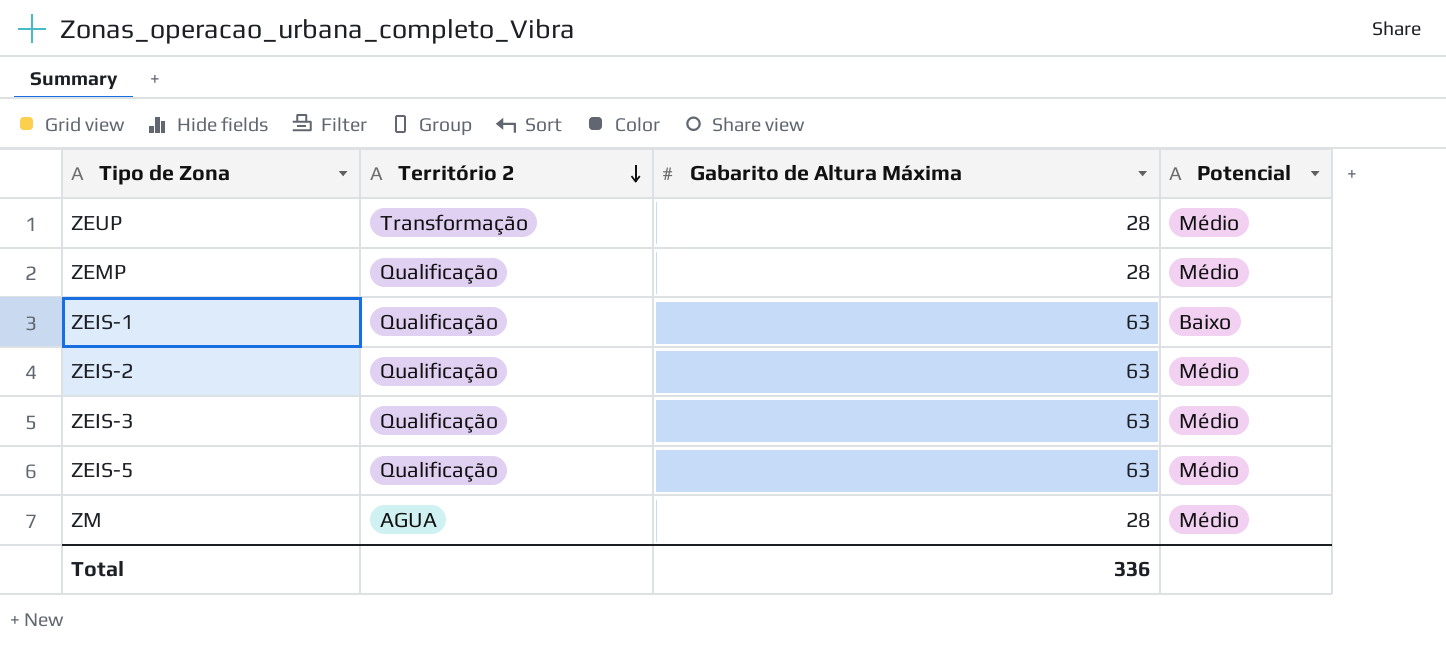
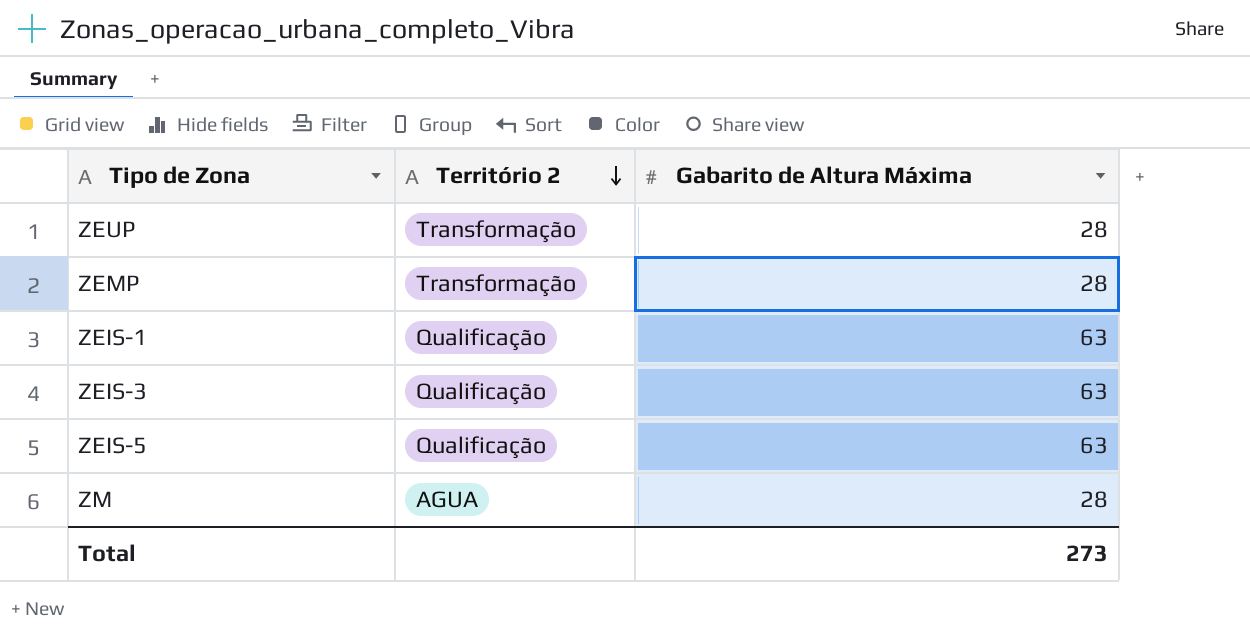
column Potencial | position: 4 -> none
row ZEIS-2: Qualificação | 63 | Médio -> none
ZEMP | Território 2: Qualificação -> Transformação
Total | Gabarito de Altura Máxima: 336 -> 273

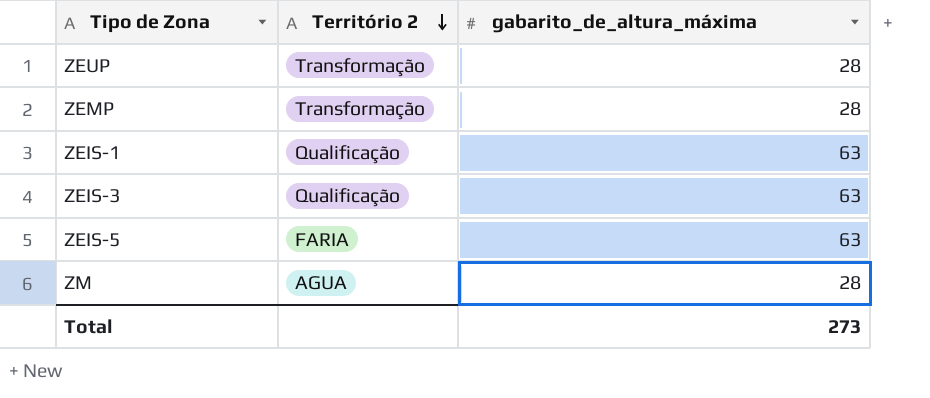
column name: Gabarito de Altura Máxima -> gabarito_de_altura_máxima
ZEIS-5 | Território 2: Qualificação -> FARIA

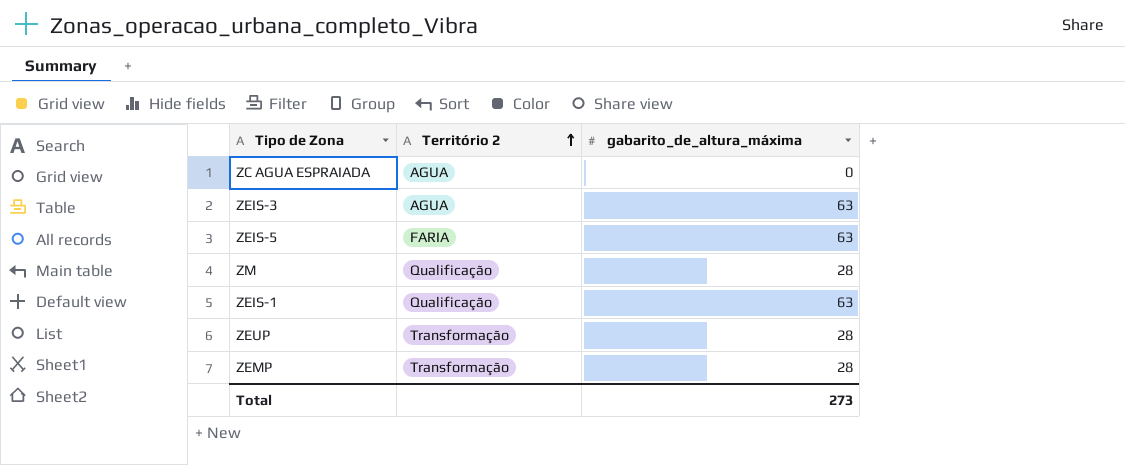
row order: Território 2 descending -> Território 2 ascending
row ZC AGUA ESPRAIADA: none -> AGUA | 0
ZEIS-3 | Território 2: Qualificação -> AGUA
ZM | Território 2: AGUA -> Qualificação

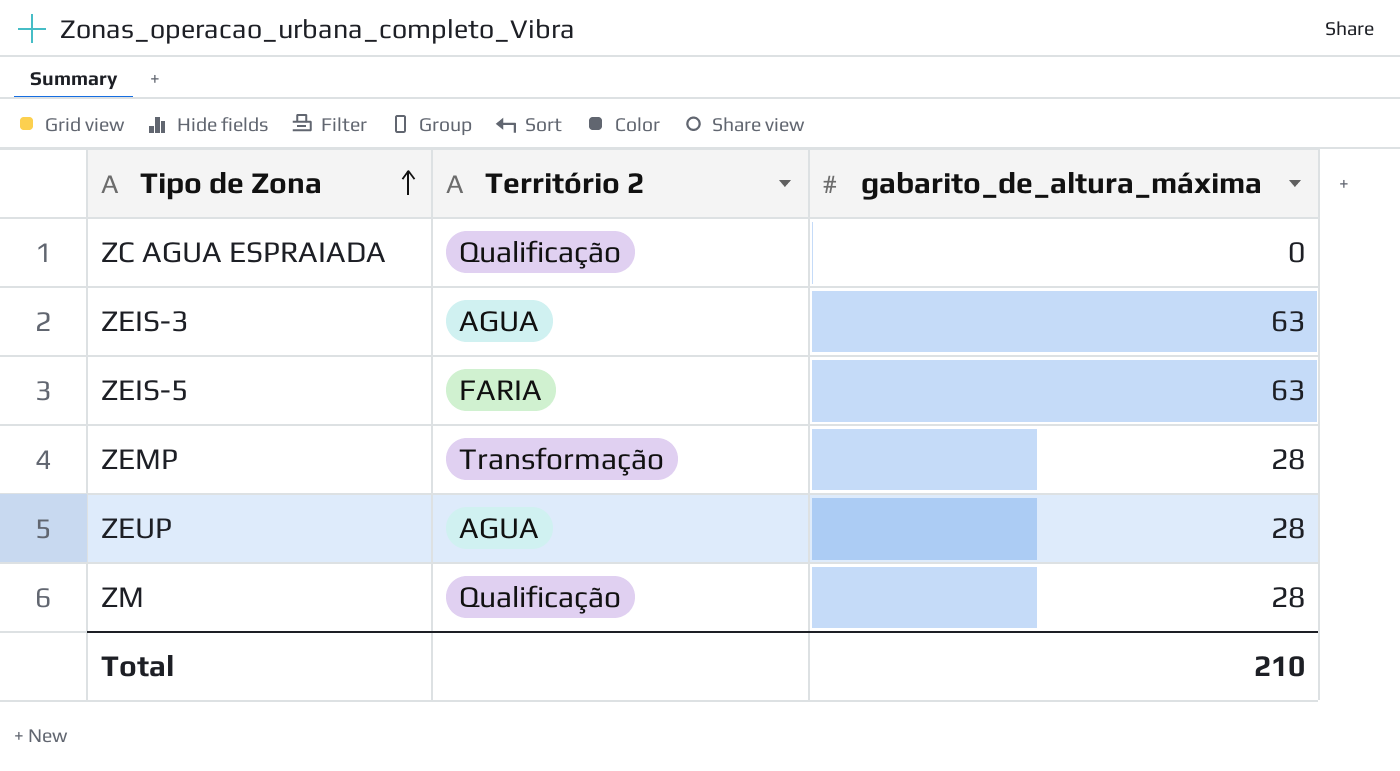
row order: Território 2 ascending -> Tipo de Zona ascending
row ZEIS-1: Qualificação | 63 -> none
ZC AGUA ESPRAIADA | Território 2: AGUA -> Qualificação
ZEUP | Território 2: Transformação -> AGUA
Total | gabarito_de_altura_máxima: 273 -> 210

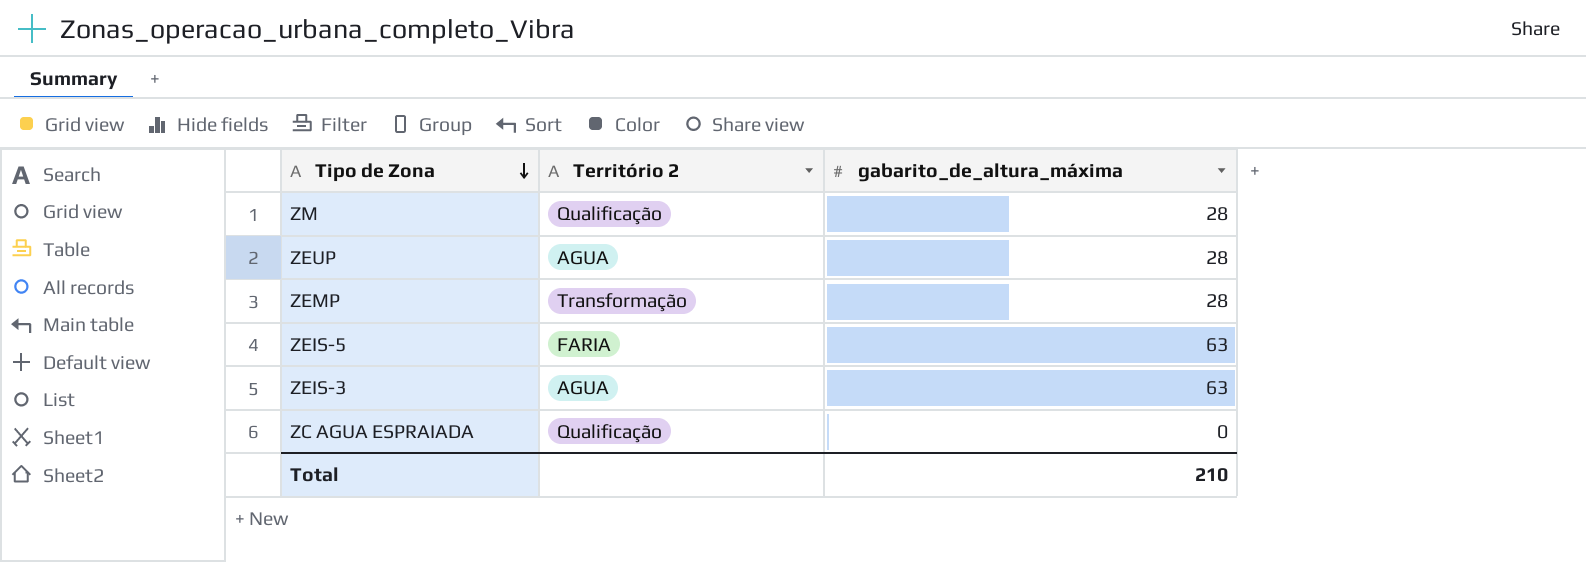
row order: Tipo de Zona ascending -> Tipo de Zona descending

